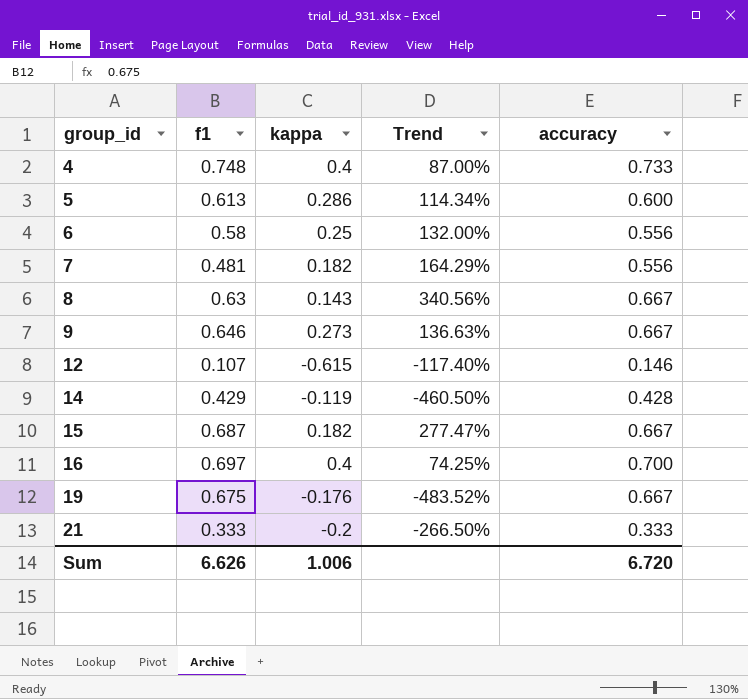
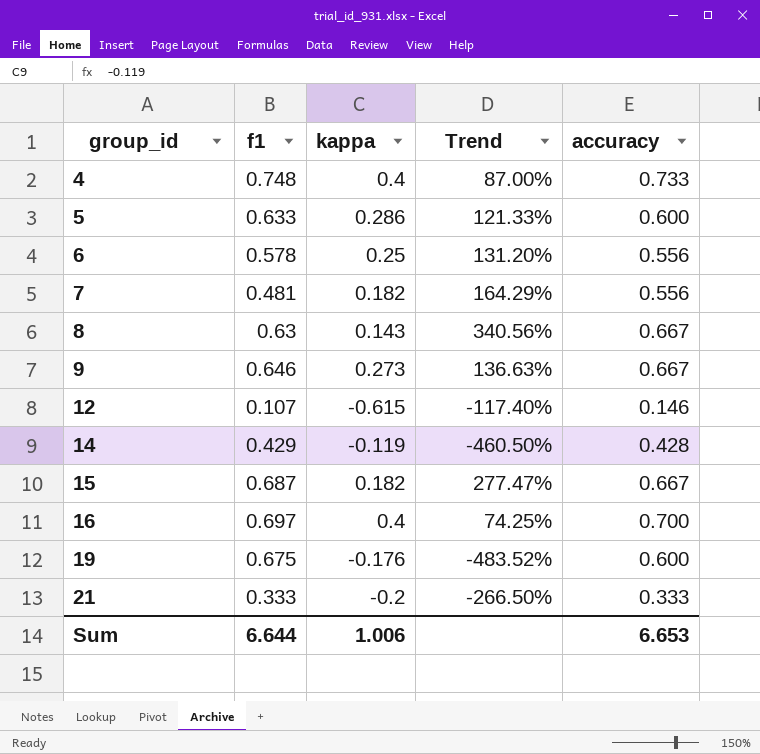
5 | f1: 0.613 -> 0.633
5 | Trend: 114.34% -> 121.33%
6 | f1: 0.58 -> 0.578
6 | Trend: 132.00% -> 131.20%
19 | accuracy: 0.667 -> 0.600
Sum | f1: 6.626 -> 6.644
Sum | accuracy: 6.720 -> 6.653

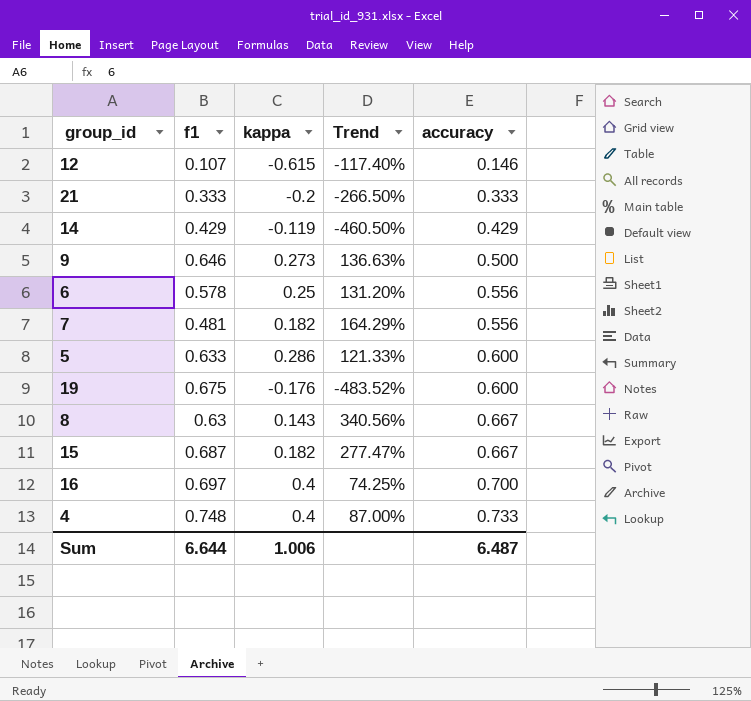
row order: group_id ascending -> accuracy ascending
14 | accuracy: 0.428 -> 0.429
9 | accuracy: 0.667 -> 0.500
Sum | accuracy: 6.653 -> 6.487

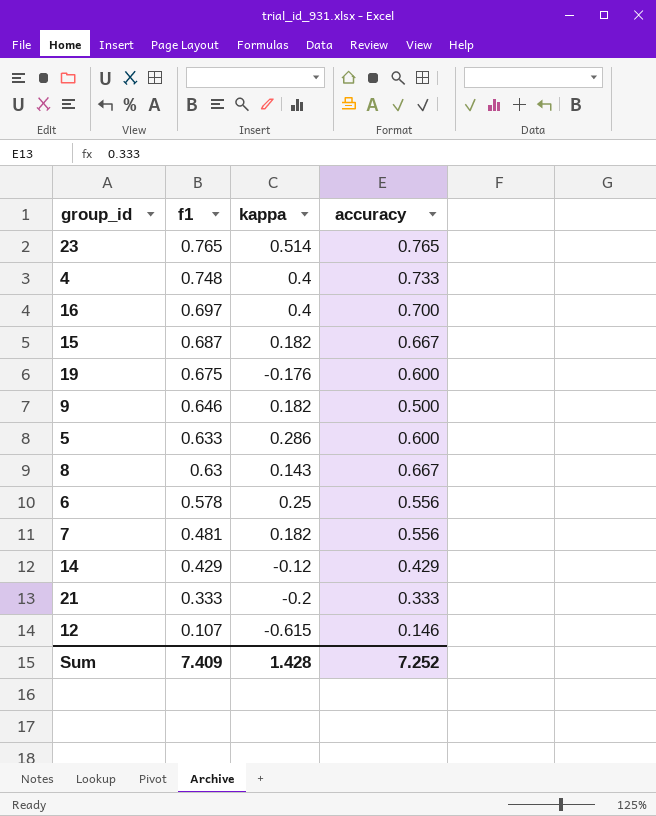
row order: accuracy ascending -> f1 descending
column Trend | formula: ([f1] - [kappa]) / [kappa] -> none
row 23: none -> 0.765 | 0.514 | 0.765
9 | kappa: 0.273 -> 0.182
14 | kappa: -0.119 -> -0.12
Sum | f1: 6.644 -> 7.409
Sum | kappa: 1.006 -> 1.428
Sum | accuracy: 6.487 -> 7.252

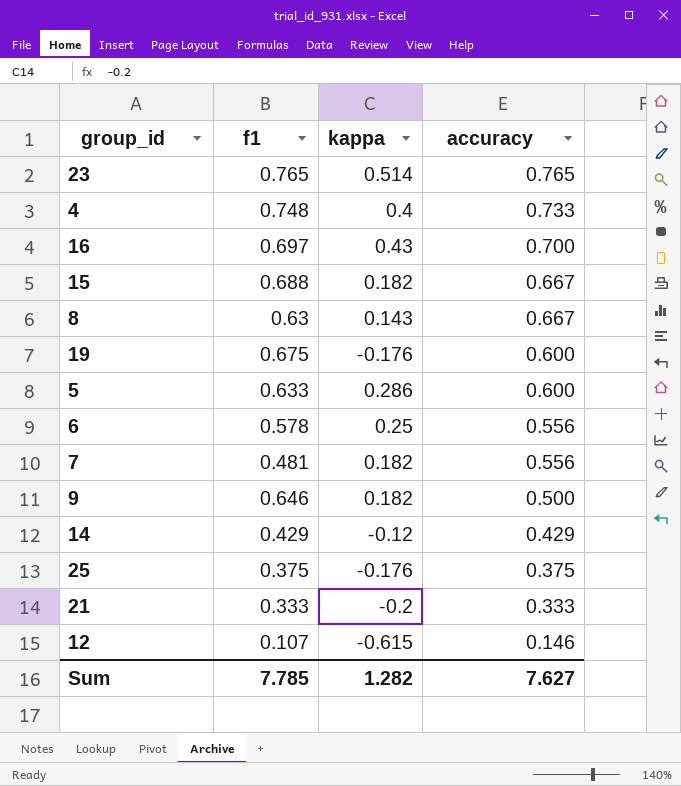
row order: f1 descending -> accuracy descending
16 | kappa: 0.4 -> 0.43
15 | f1: 0.687 -> 0.688
row 25: none -> 0.375 | -0.176 | 0.375
Sum | f1: 7.409 -> 7.785
Sum | kappa: 1.428 -> 1.282
Sum | accuracy: 7.252 -> 7.627

